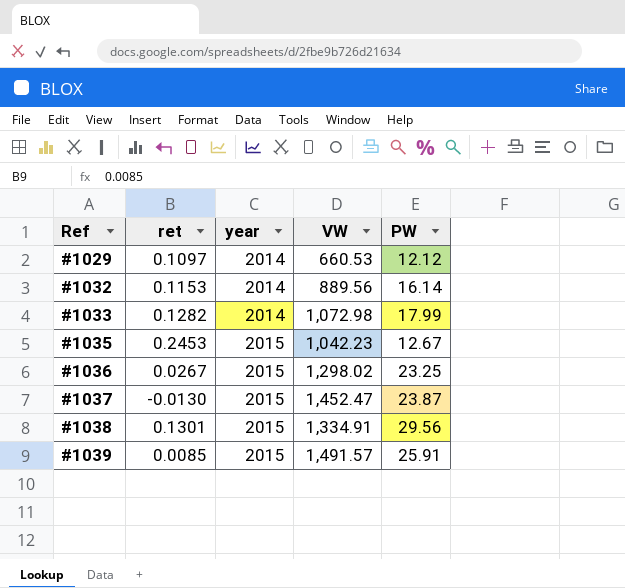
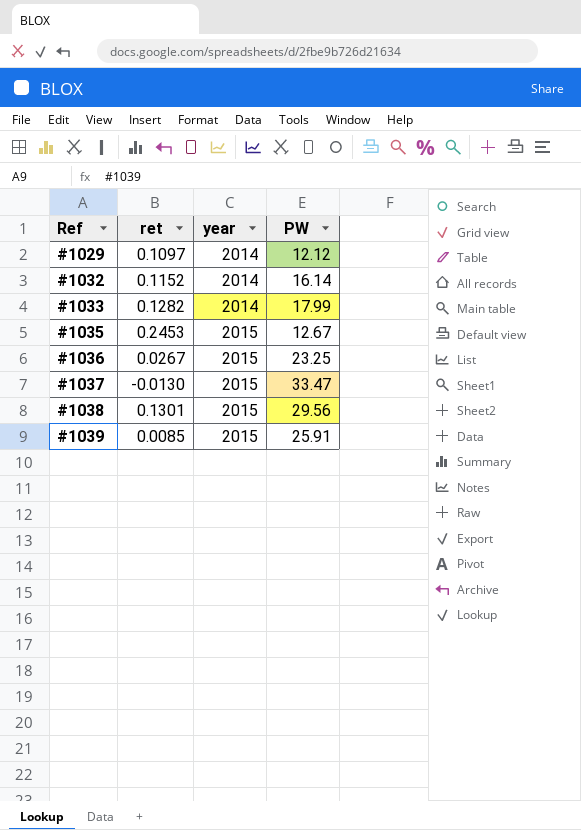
column VW | position: 4 -> none
#1032 | ret: 0.1153 -> 0.1152
#1037 | PW: 23.87 -> 33.47

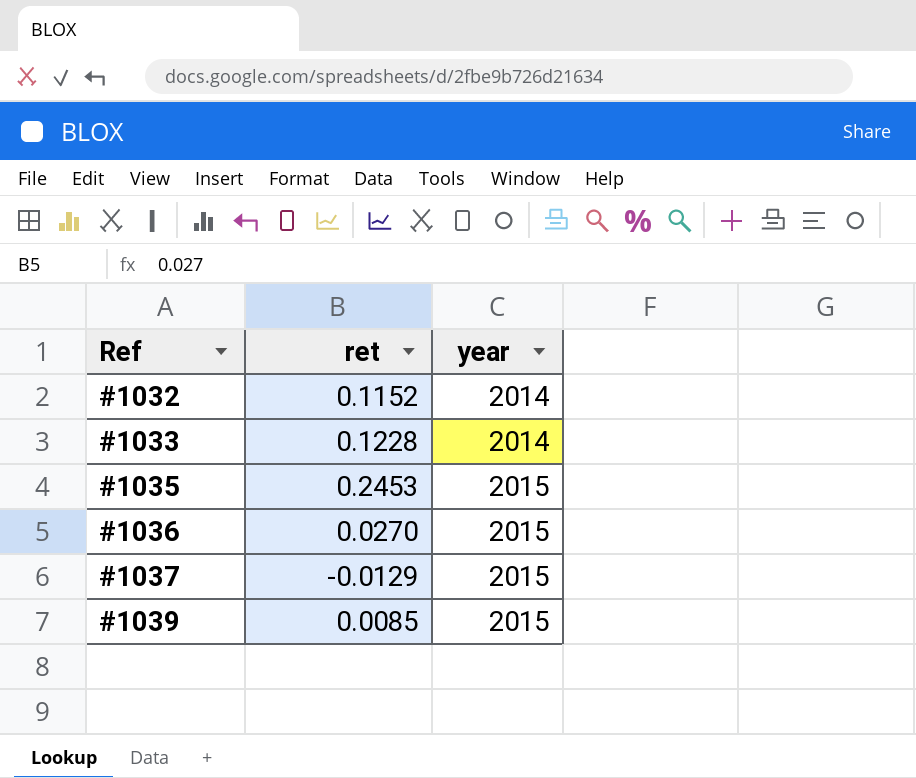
column PW | position: 4 -> none
row #1029: 0.1097 | 2014 | 12.12 -> none
row #1038: 0.1301 | 2015 | 29.56 -> none
#1033 | ret: 0.1282 -> 0.1228
#1036 | ret: 0.0267 -> 0.0270
#1037 | ret: -0.0130 -> -0.0129

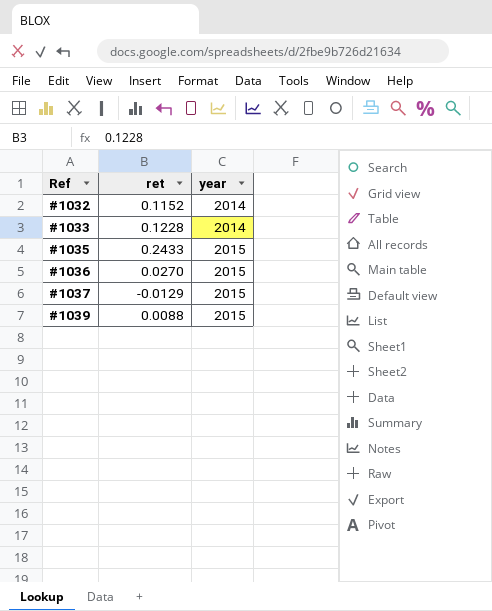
#1035 | ret: 0.2453 -> 0.2433
#1039 | ret: 0.0085 -> 0.0088

